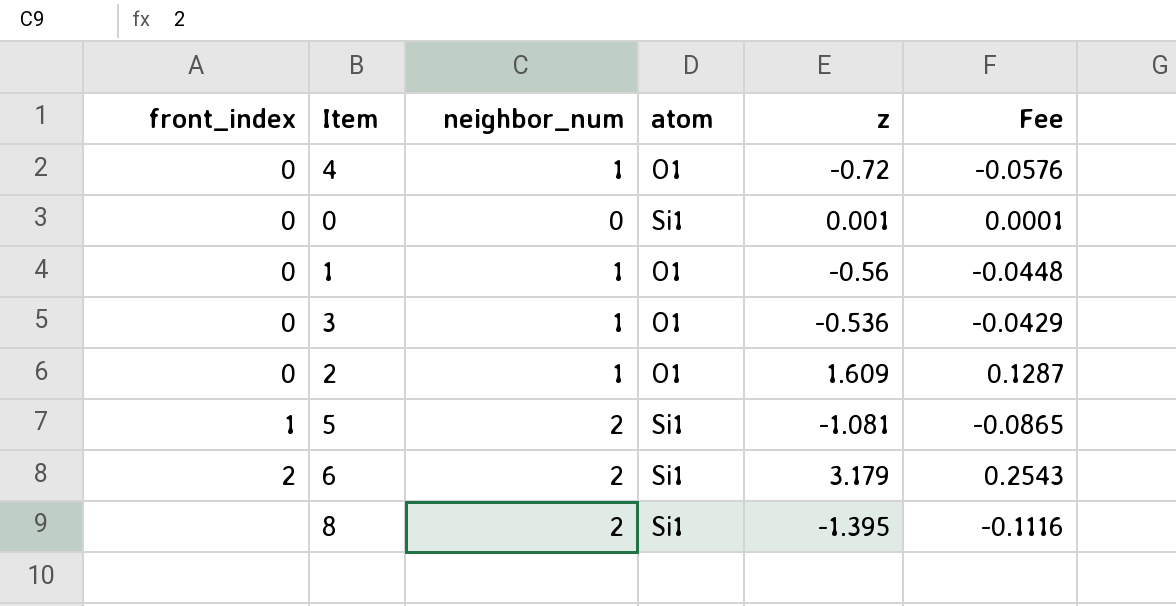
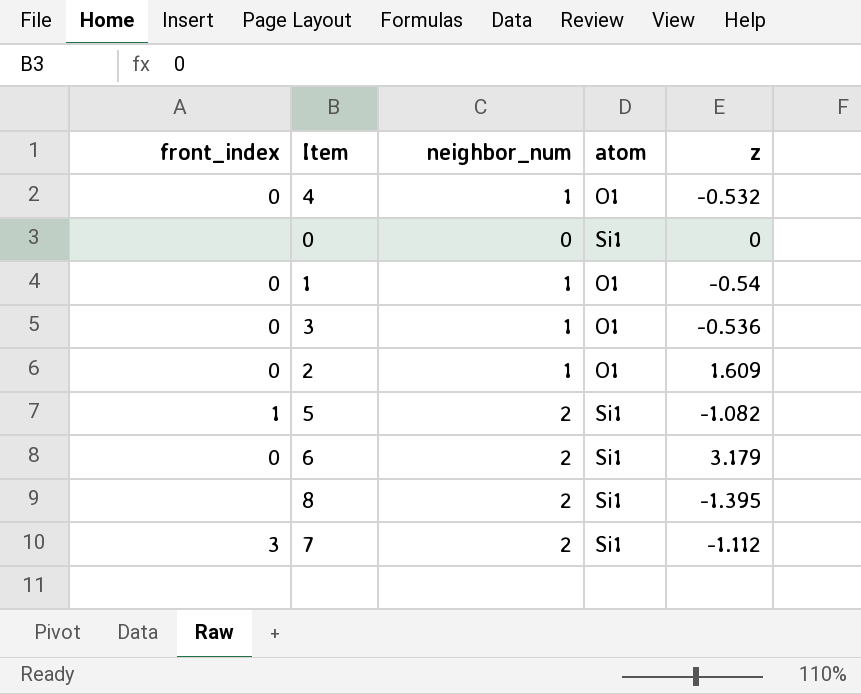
column Fee | formula: [z] * 0.08 -> none
4 | z: -0.72 -> -0.532
0 | front_index: 0 -> none
0 | z: 0.001 -> 0
1 | z: -0.56 -> -0.54
5 | z: -1.081 -> -1.082
6 | front_index: 2 -> 0
row 7: none -> 3 | 2 | Si1 | -1.112

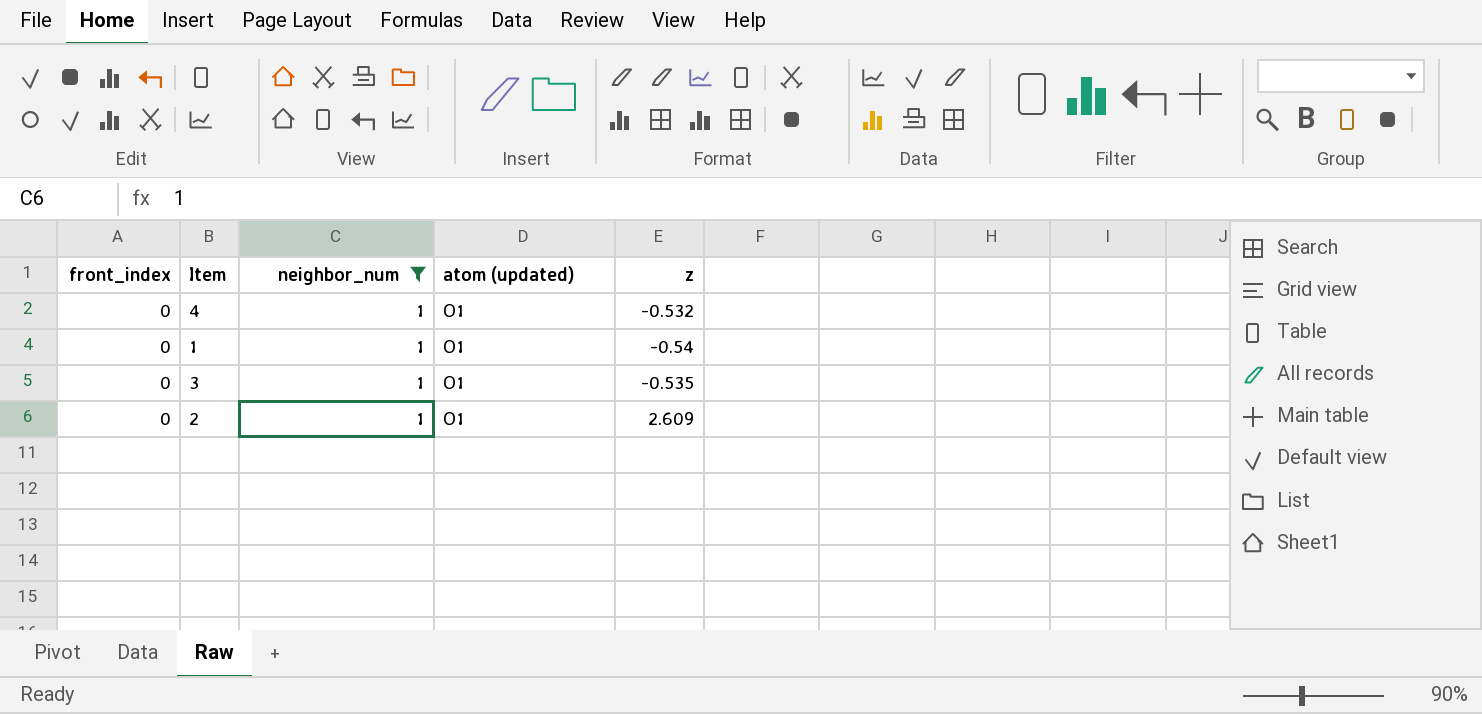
filter: none -> neighbor_num = 1
column name: atom -> atom (updated)
3 | z: -0.536 -> -0.535
2 | z: 1.609 -> 2.609

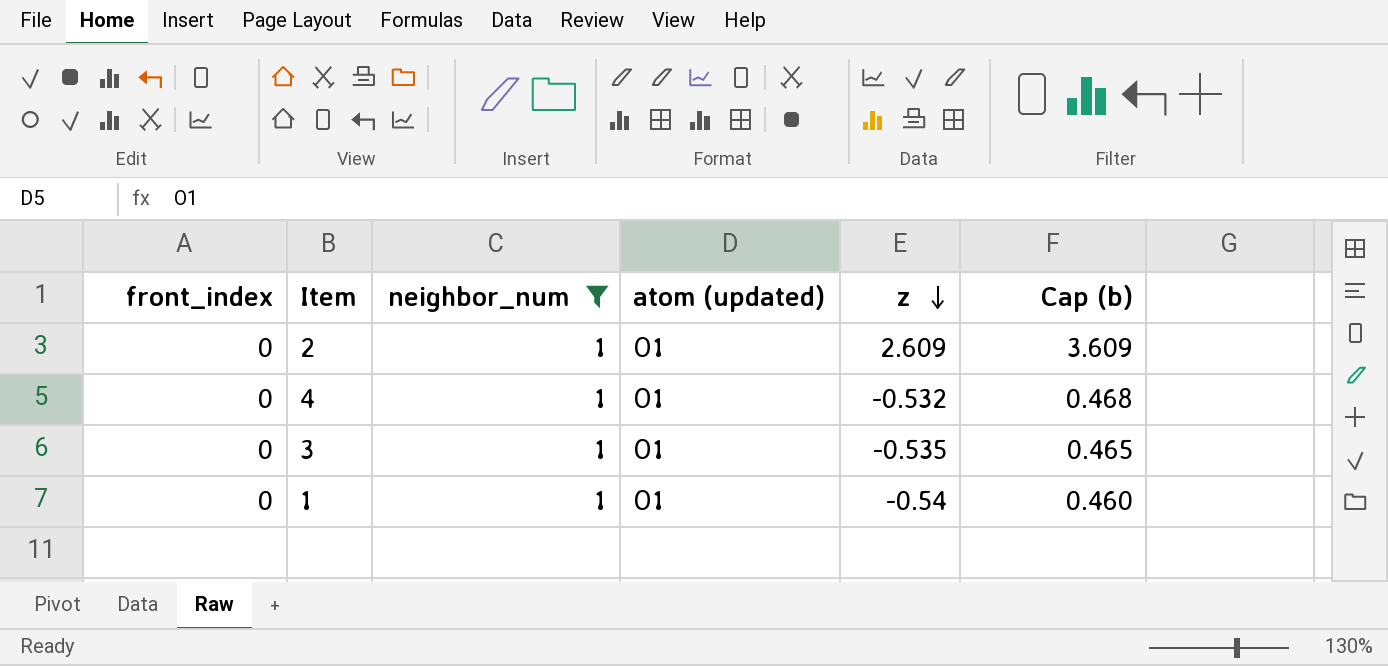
row order: none -> z descending
column Cap (b) | formula: none -> [z] + 1

